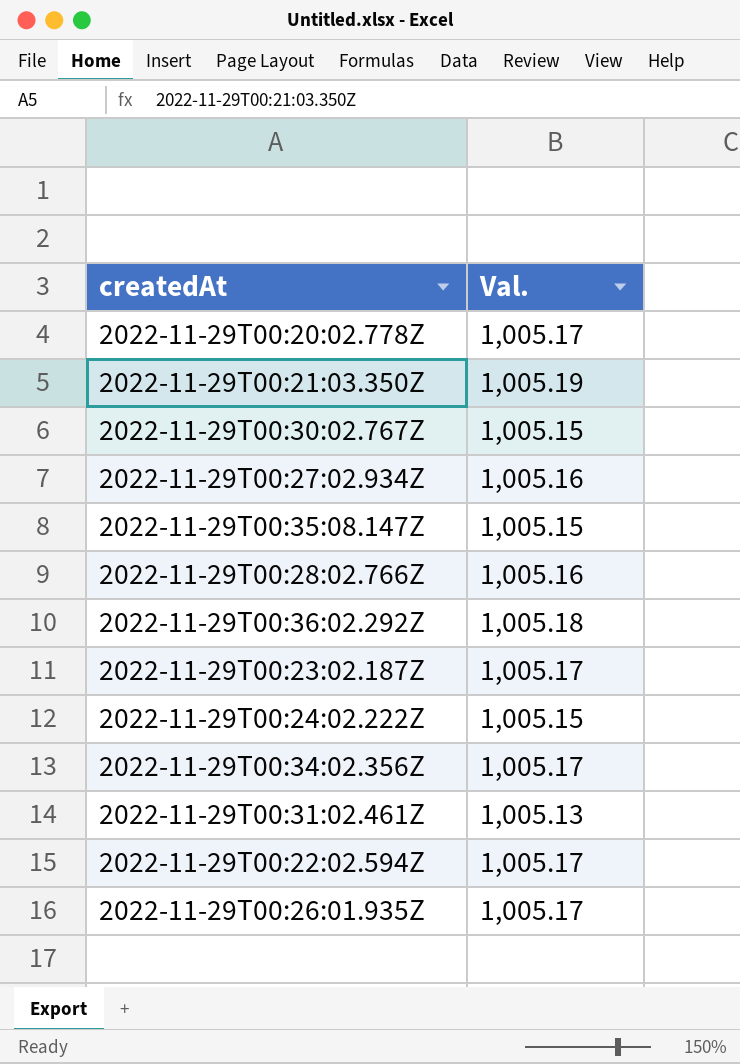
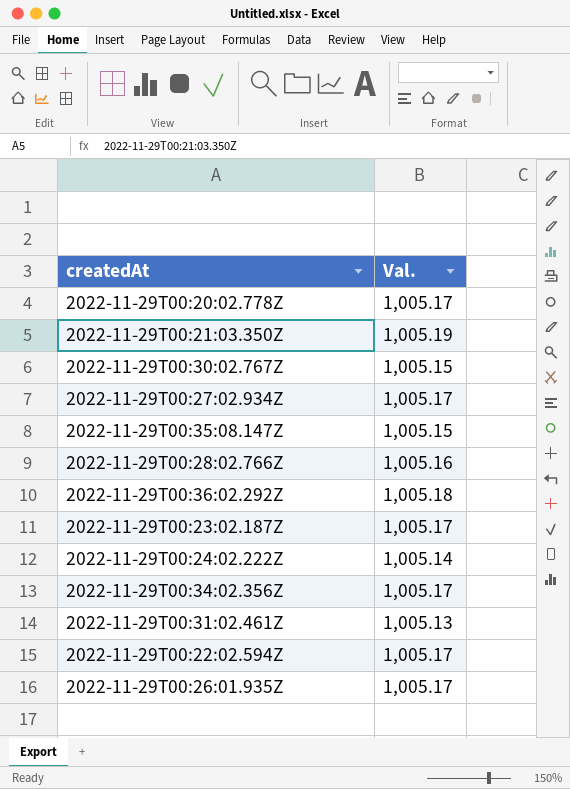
2022-11-29T00:27:02.934Z | Val.: 1,005.16 -> 1,005.17
2022-11-29T00:24:02.222Z | Val.: 1,005.15 -> 1,005.14

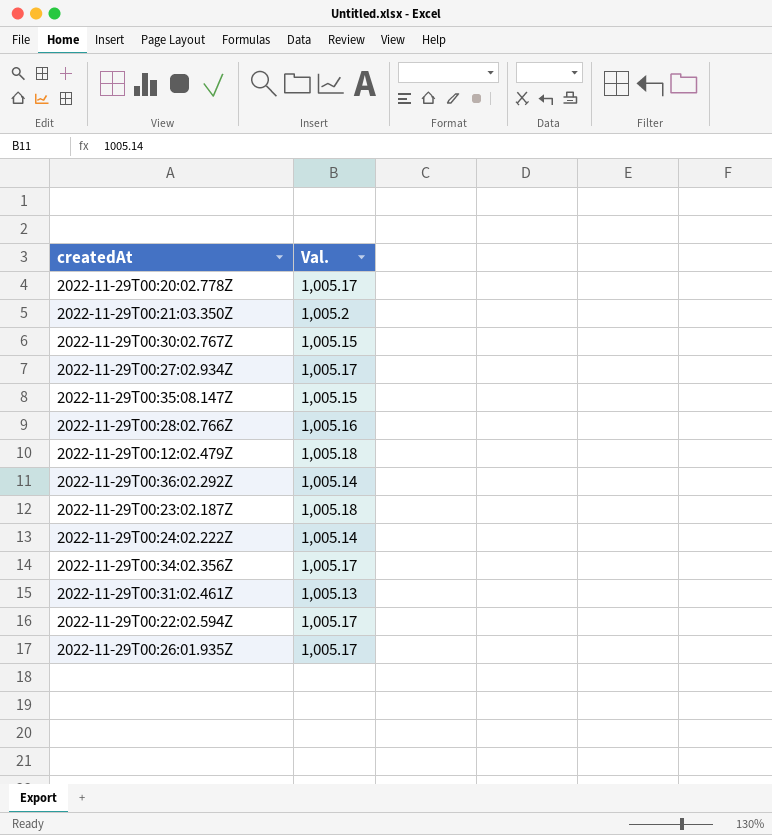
2022-11-29T00:21:03.350Z | Val.: 1,005.19 -> 1,005.2
row 2022-11-29T00:12:02.479Z: none -> 1,005.18
2022-11-29T00:36:02.292Z | Val.: 1,005.18 -> 1,005.14
2022-11-29T00:23:02.187Z | Val.: 1,005.17 -> 1,005.18

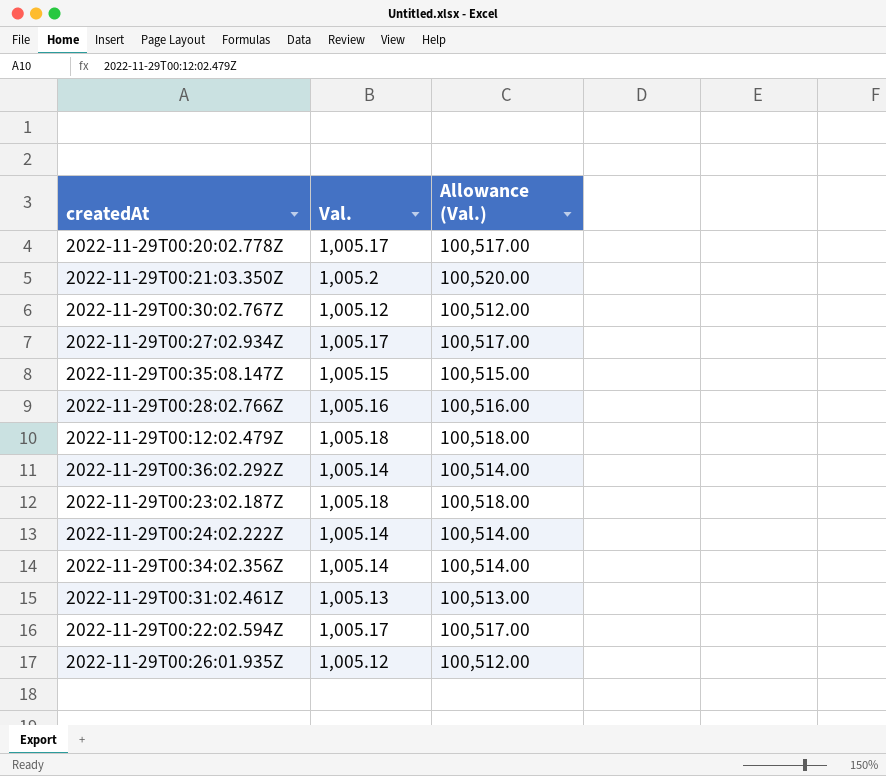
column Allowance (Val.) | formula: none -> [Val.] * 100
2022-11-29T00:30:02.767Z | Val.: 1,005.15 -> 1,005.12
2022-11-29T00:34:02.356Z | Val.: 1,005.17 -> 1,005.14
2022-11-29T00:26:01.935Z | Val.: 1,005.17 -> 1,005.12

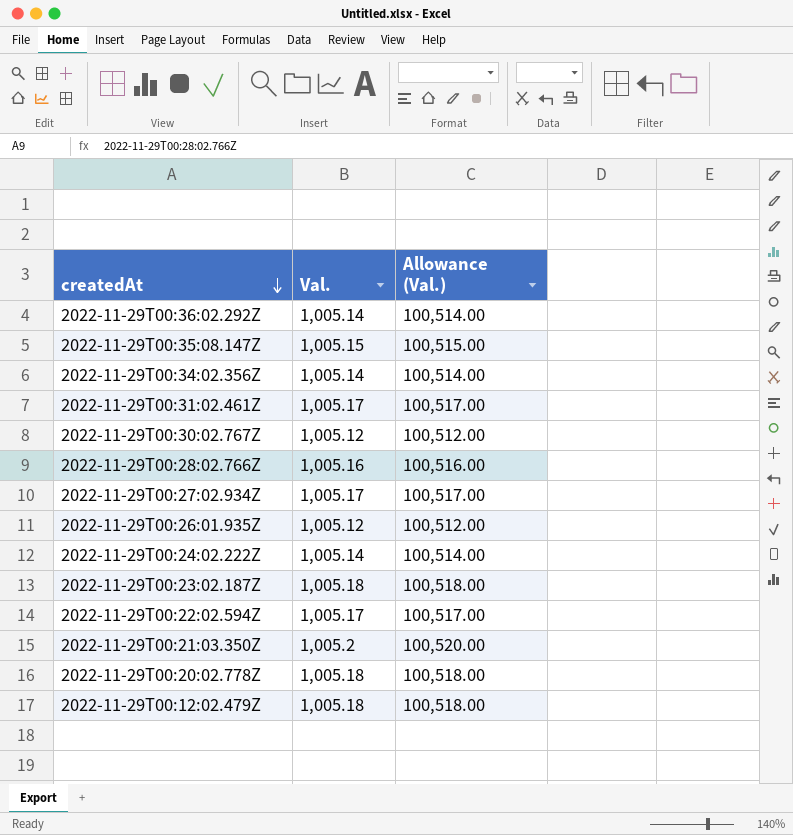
row order: none -> createdAt descending
2022-11-29T00:31:02.461Z | Val.: 1,005.13 -> 1,005.17
2022-11-29T00:31:02.461Z | Allowance (Val.): 100,513.00 -> 100,517.00
2022-11-29T00:20:02.778Z | Val.: 1,005.17 -> 1,005.18
2022-11-29T00:20:02.778Z | Allowance (Val.): 100,517.00 -> 100,518.00

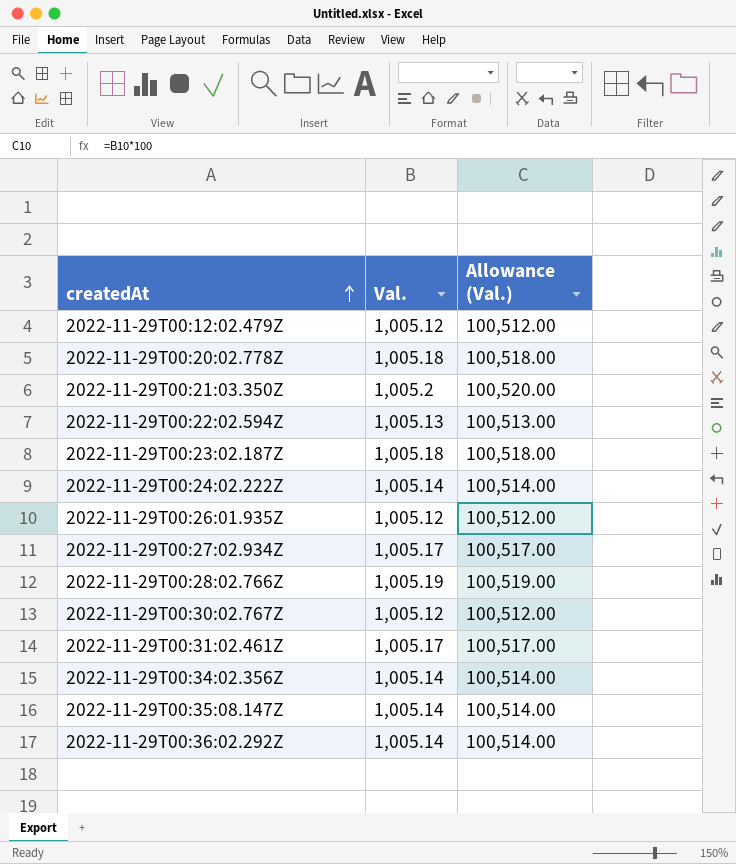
row order: createdAt descending -> createdAt ascending
2022-11-29T00:12:02.479Z | Val.: 1,005.18 -> 1,005.12
2022-11-29T00:12:02.479Z | Allowance (Val.): 100,518.00 -> 100,512.00
2022-11-29T00:22:02.594Z | Val.: 1,005.17 -> 1,005.13
2022-11-29T00:22:02.594Z | Allowance (Val.): 100,517.00 -> 100,513.00
2022-11-29T00:28:02.766Z | Val.: 1,005.16 -> 1,005.19
2022-11-29T00:28:02.766Z | Allowance (Val.): 100,516.00 -> 100,519.00
2022-11-29T00:35:08.147Z | Val.: 1,005.15 -> 1,005.14
2022-11-29T00:35:08.147Z | Allowance (Val.): 100,515.00 -> 100,514.00

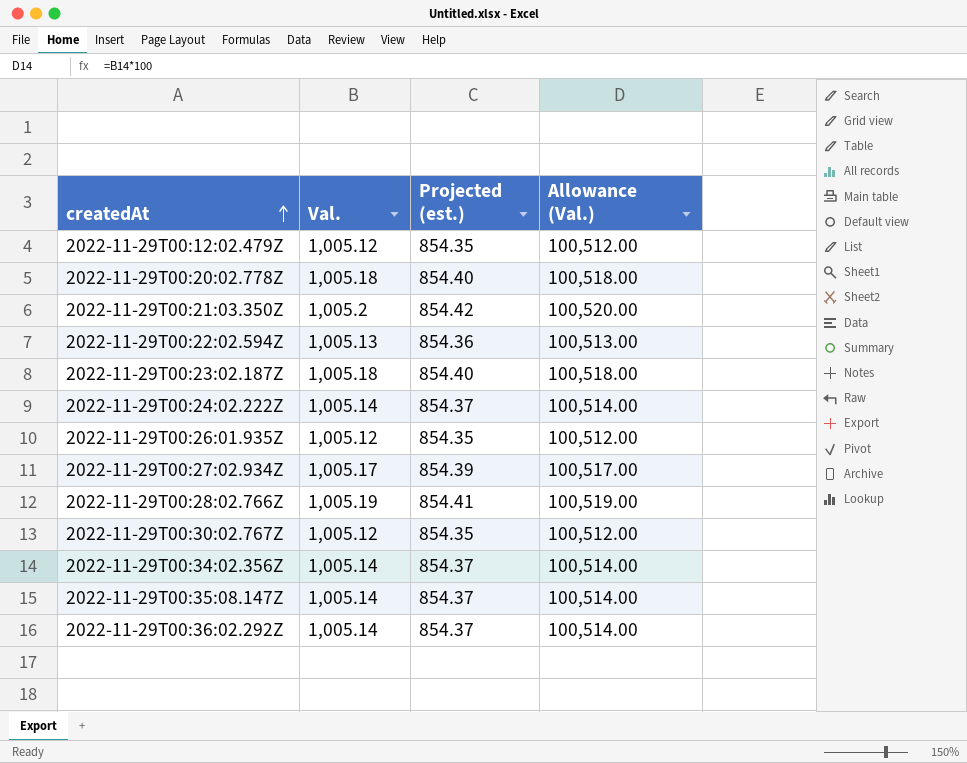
column Projected (est.) | formula: none -> [Val.] * 0.85
row 2022-11-29T00:31:02.461Z: 1,005.17 | 100,517.00 -> none

